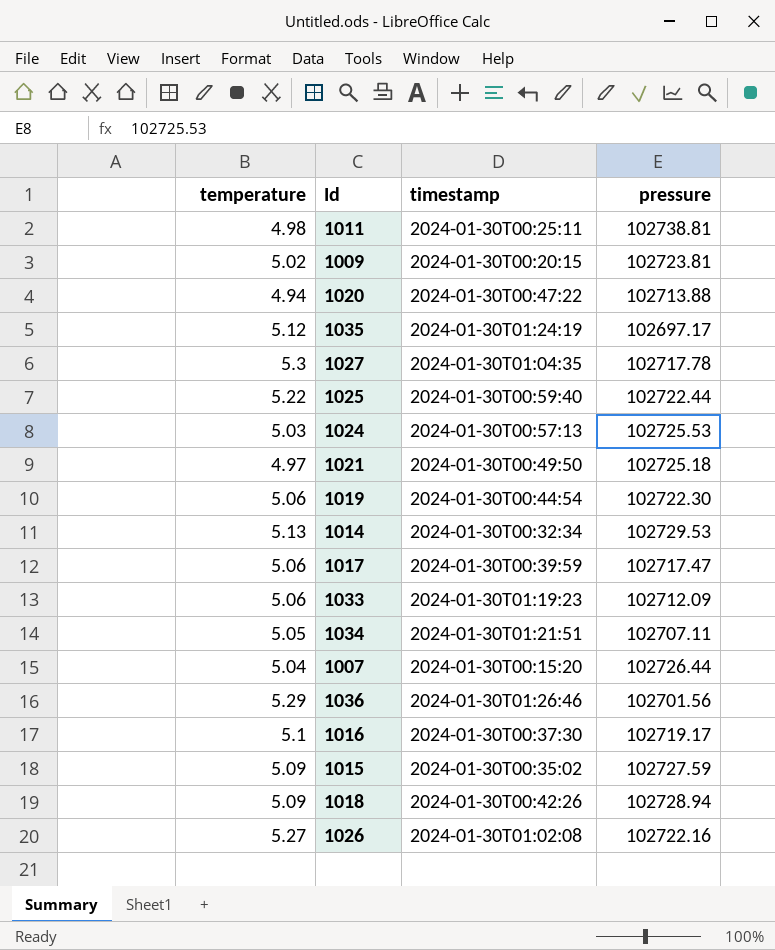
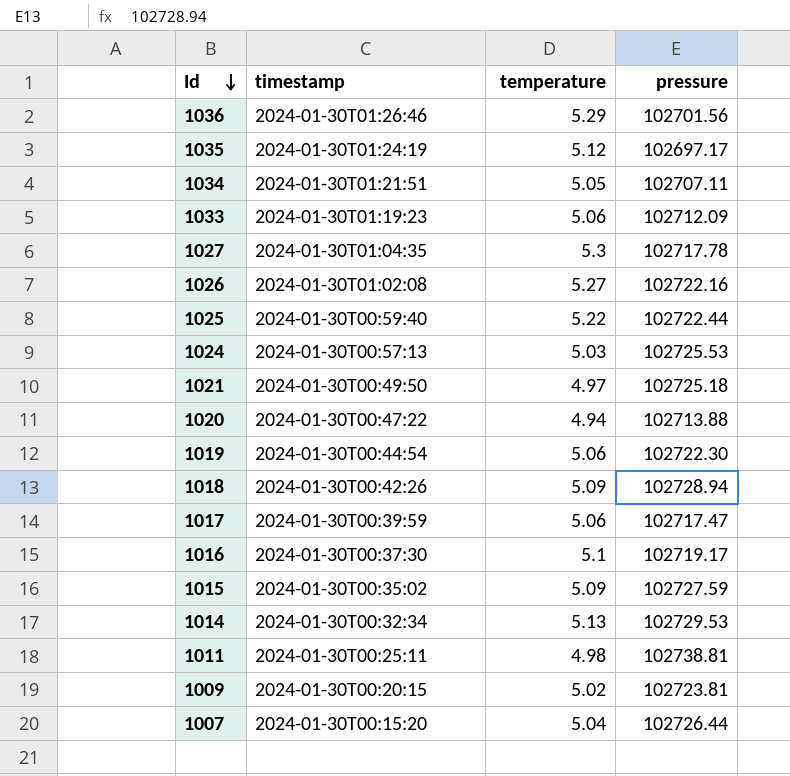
row order: none -> Id descending
column temperature | position: 1 -> 3

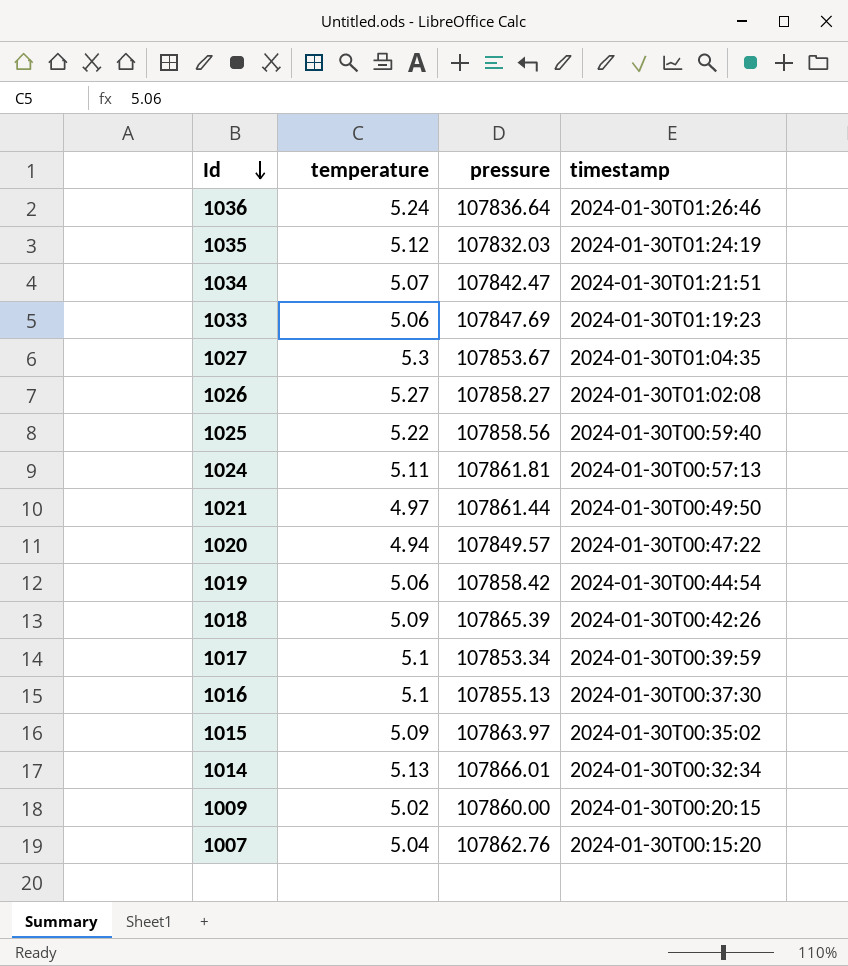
column timestamp | position: 2 -> 4
row 1011: 2024-01-30T00:25:11 | 4.98 | 102738.81 -> none
1036 | temperature: 5.29 -> 5.24
1036 | pressure: 102701.56 -> 107836.64
1035 | pressure: 102697.17 -> 107832.03
1034 | temperature: 5.05 -> 5.07
1034 | pressure: 102707.11 -> 107842.47
1033 | pressure: 102712.09 -> 107847.69
1027 | pressure: 102717.78 -> 107853.67
1026 | pressure: 102722.16 -> 107858.27
1025 | pressure: 102722.44 -> 107858.56
1024 | temperature: 5.03 -> 5.11
1024 | pressure: 102725.53 -> 107861.81
1021 | pressure: 102725.18 -> 107861.44
1020 | pressure: 102713.88 -> 107849.57
1019 | pressure: 102722.30 -> 107858.42
1018 | pressure: 102728.94 -> 107865.39
1017 | temperature: 5.06 -> 5.1
1017 | pressure: 102717.47 -> 107853.34
1016 | pressure: 102719.17 -> 107855.13
1015 | pressure: 102727.59 -> 107863.97
1014 | pressure: 102729.53 -> 107866.01
1009 | pressure: 102723.81 -> 107860.00
1007 | pressure: 102726.44 -> 107862.76

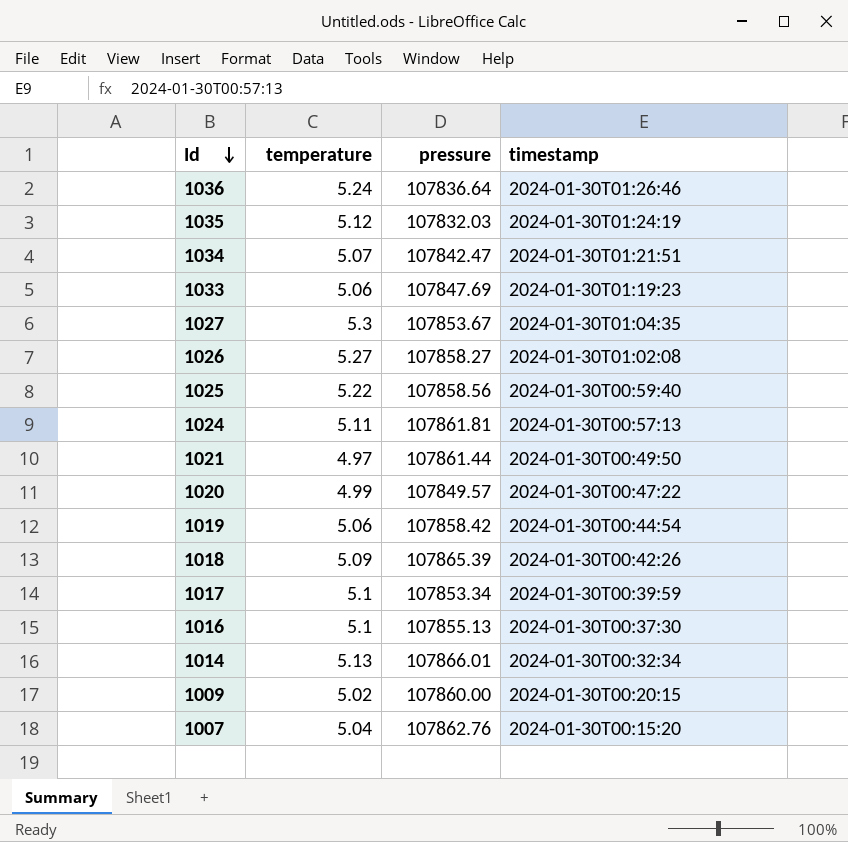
row 1015: 5.09 | 107863.97 | 2024-01-30T00:35:02 -> none
1020 | temperature: 4.94 -> 4.99

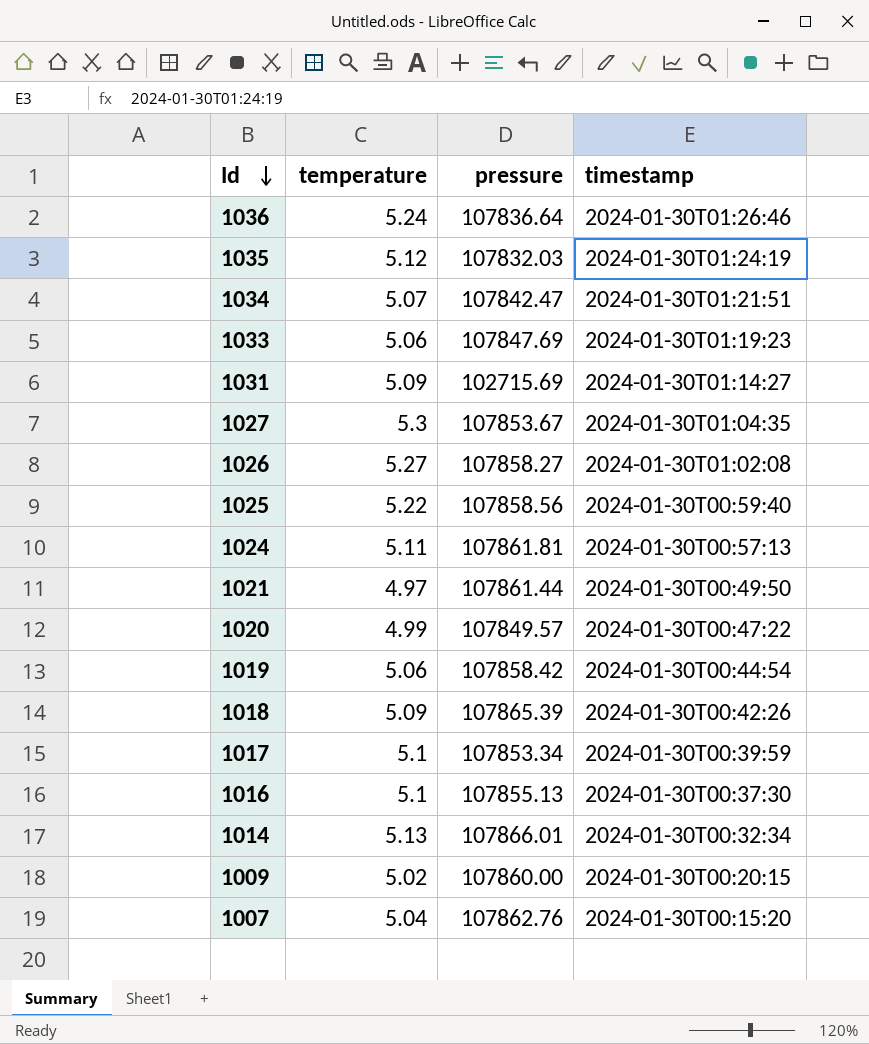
row 1031: none -> 5.09 | 102715.69 | 2024-01-30T01:14:27

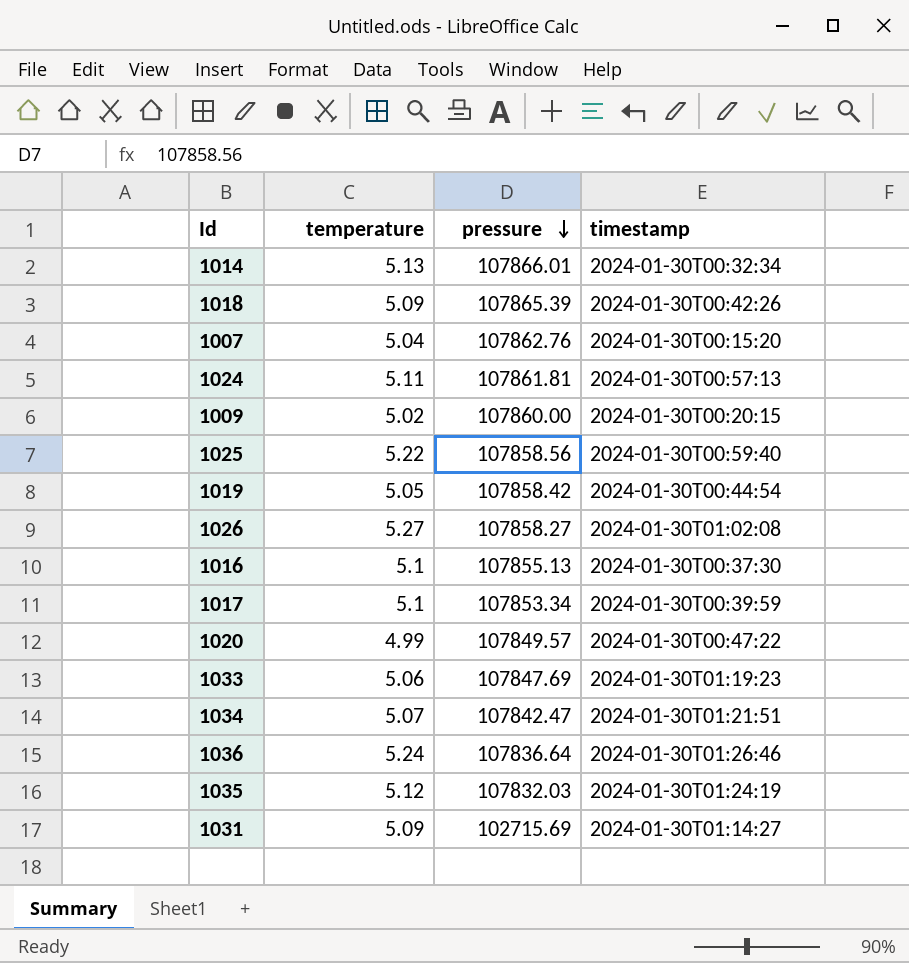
row order: Id descending -> pressure descending
row 1027: 5.3 | 107853.67 | 2024-01-30T01:04:35 -> none
row 1021: 4.97 | 107861.44 | 2024-01-30T00:49:50 -> none
1019 | temperature: 5.06 -> 5.05

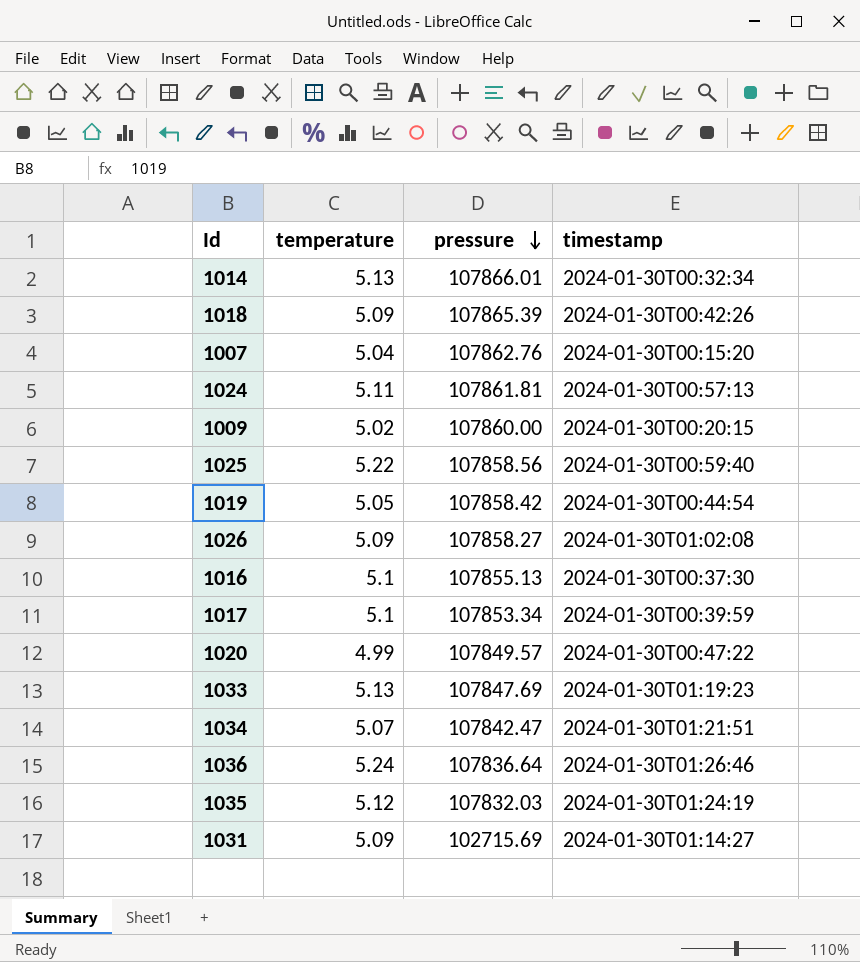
1026 | temperature: 5.27 -> 5.09
1033 | temperature: 5.06 -> 5.13

